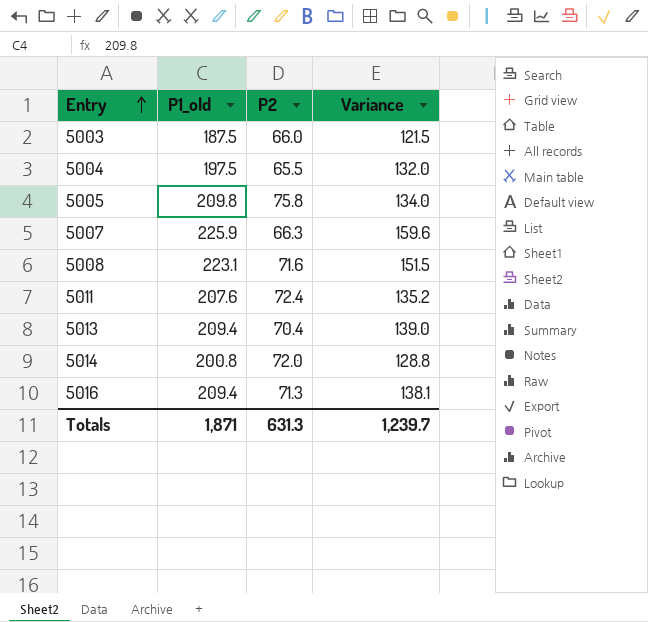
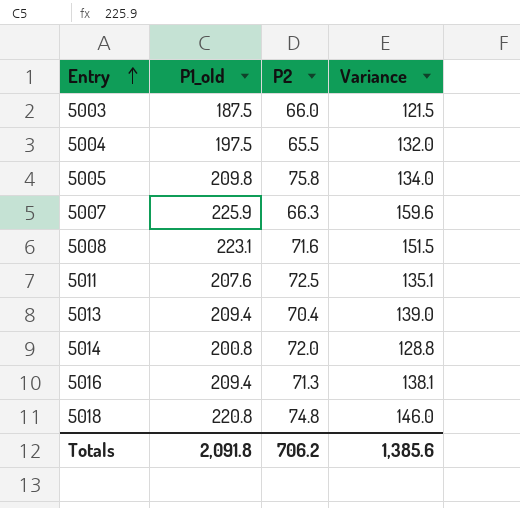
5011 | P2: 72.4 -> 72.5
5011 | Variance: 135.2 -> 135.1
row 5018: none -> 220.8 | 74.8 | 146.0
Totals | P1_old: 1,871 -> 2,091.8
Totals | P2: 631.3 -> 706.2
Totals | Variance: 1,239.7 -> 1,385.6

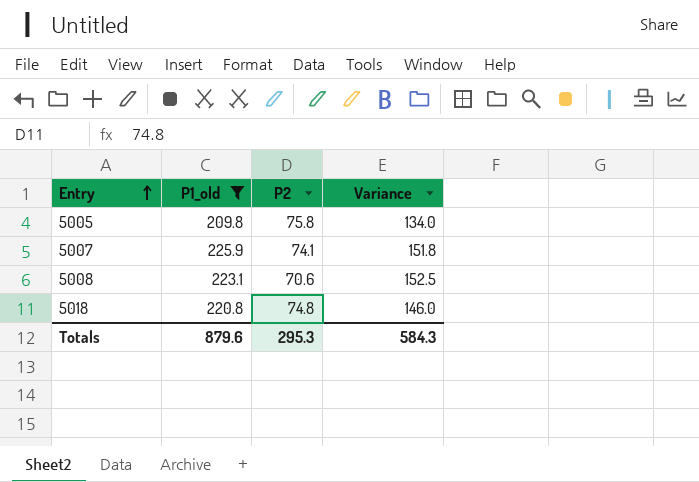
filter: none -> P1_old >= 209.8
5007 | P2: 66.3 -> 74.1
5007 | Variance: 159.6 -> 151.8
5008 | P2: 71.6 -> 70.6
5008 | Variance: 151.5 -> 152.5
Totals | P1_old: 2,091.8 -> 879.6
Totals | P2: 706.2 -> 295.3
Totals | Variance: 1,385.6 -> 584.3

